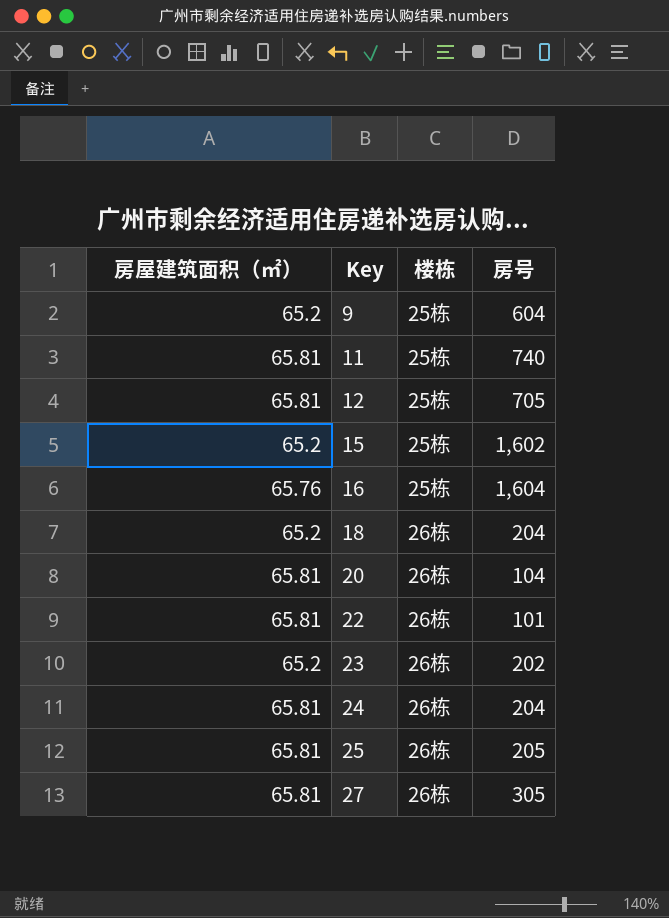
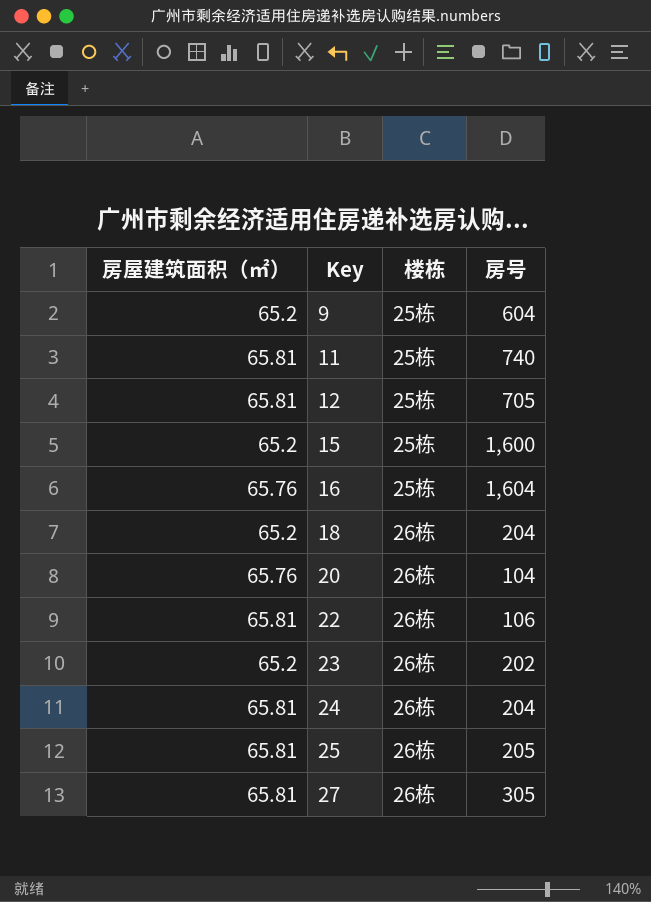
15 | 房号: 1,602 -> 1,600
20 | 房屋建筑面积（㎡）: 65.81 -> 65.76
22 | 房号: 101 -> 106

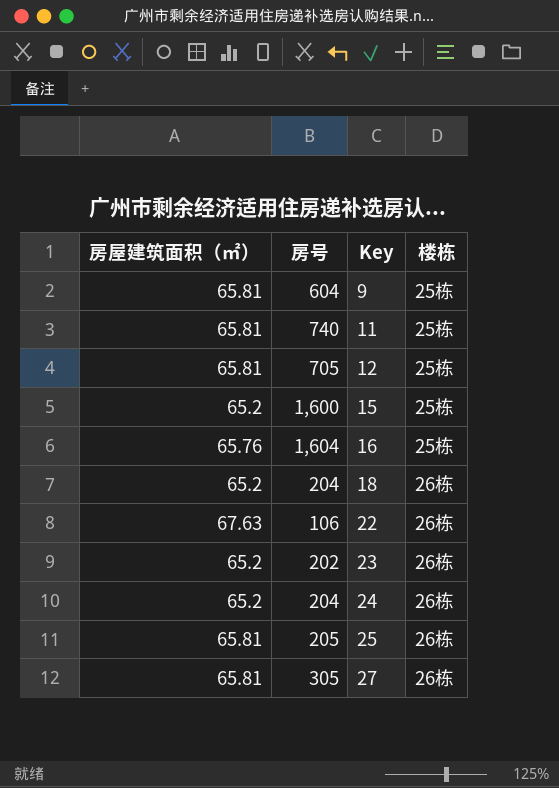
column 房号 | position: 4 -> 2
row 20: 65.76 | 26栋 | 104 -> none
9 | 房屋建筑面积（㎡）: 65.2 -> 65.81
22 | 房屋建筑面积（㎡）: 65.81 -> 67.63
24 | 房屋建筑面积（㎡）: 65.81 -> 65.2

